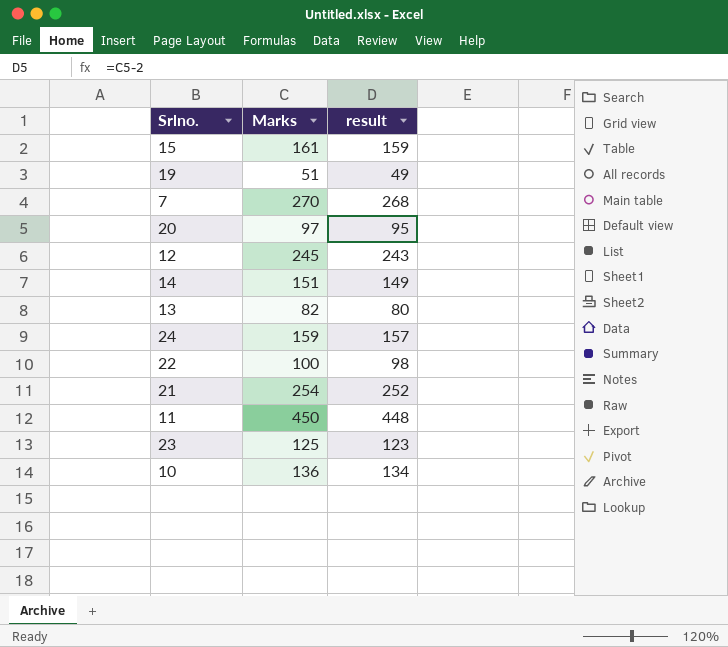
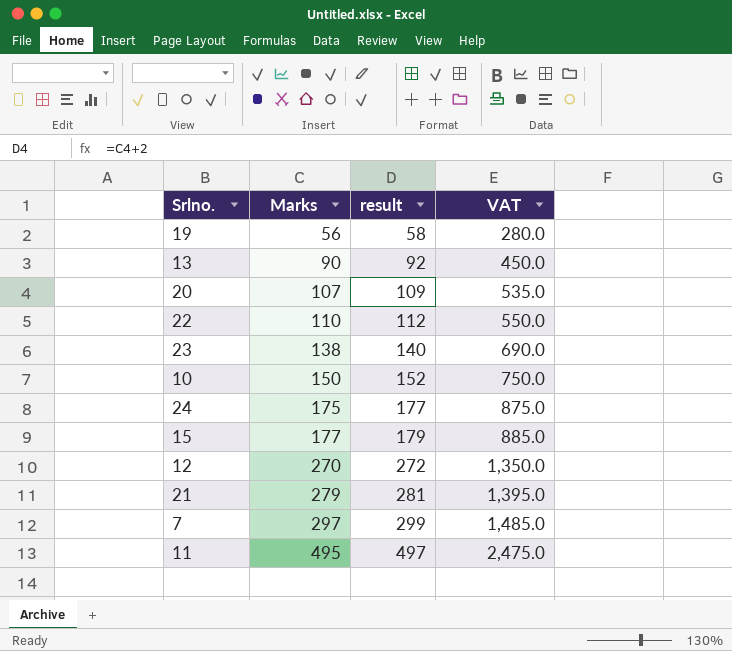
row order: none -> Marks ascending
column result | formula: [Marks] - 2 -> [Marks] + 2
column VAT | formula: none -> [Marks] * 5
row 14: 151 | 149 -> none
19 | Marks: 51 -> 56
13 | Marks: 82 -> 90
20 | Marks: 97 -> 107
22 | Marks: 100 -> 110
23 | Marks: 125 -> 138
10 | Marks: 136 -> 150
24 | Marks: 159 -> 175
15 | Marks: 161 -> 177
12 | Marks: 245 -> 270
21 | Marks: 254 -> 279
7 | Marks: 270 -> 297
11 | Marks: 450 -> 495

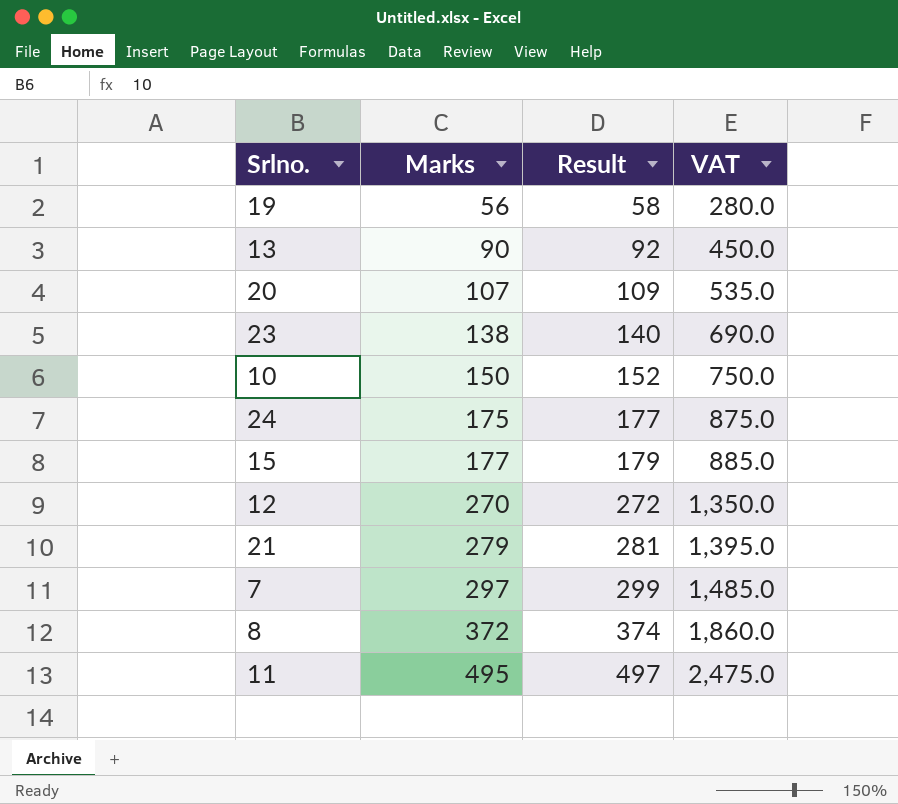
column name: result -> Result
row 22: 110 | 112 | 550.0 -> none
row 8: none -> 372 | 374 | 1,860.0

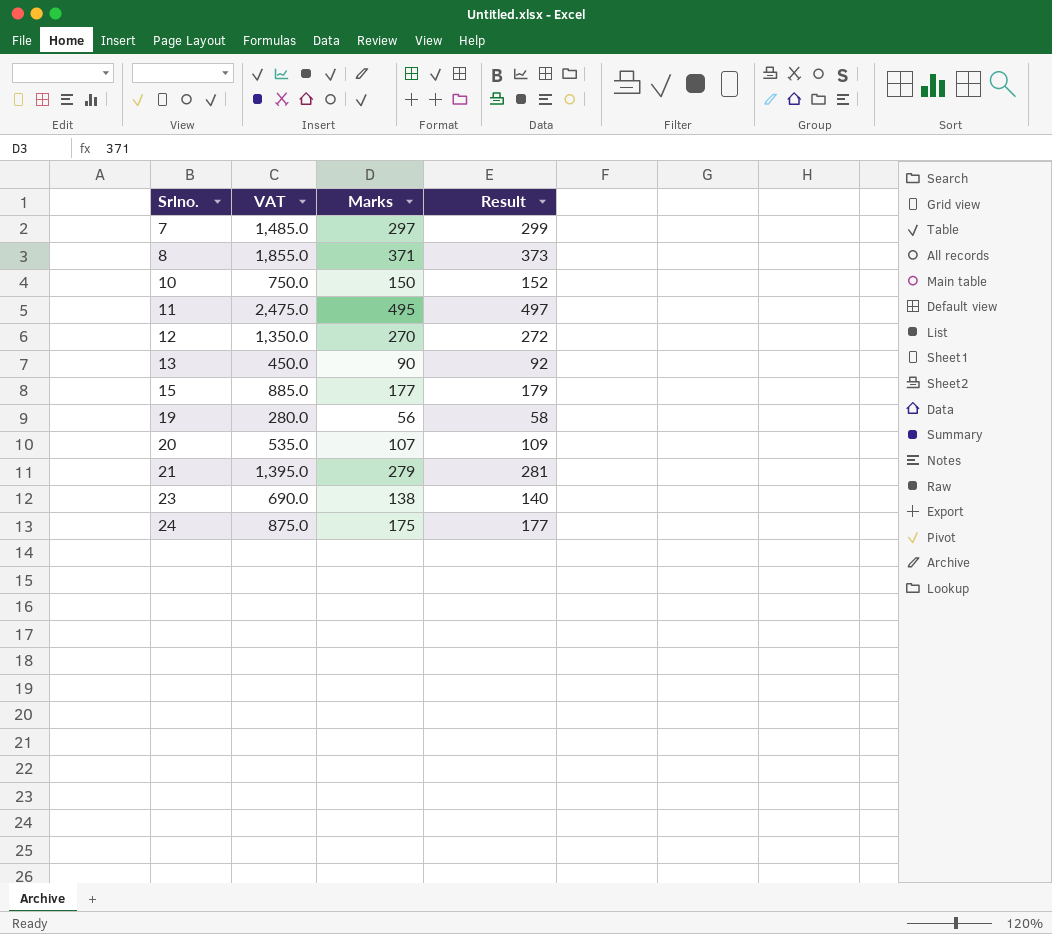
row order: Marks ascending -> Srlno. ascending
column VAT | position: 4 -> 2
8 | VAT: 1,860.0 -> 1,855.0
8 | Marks: 372 -> 371
8 | Result: 374 -> 373

